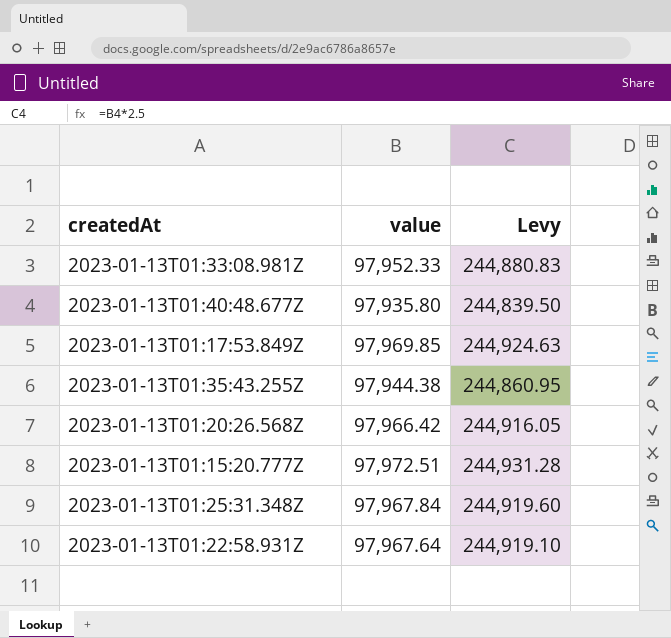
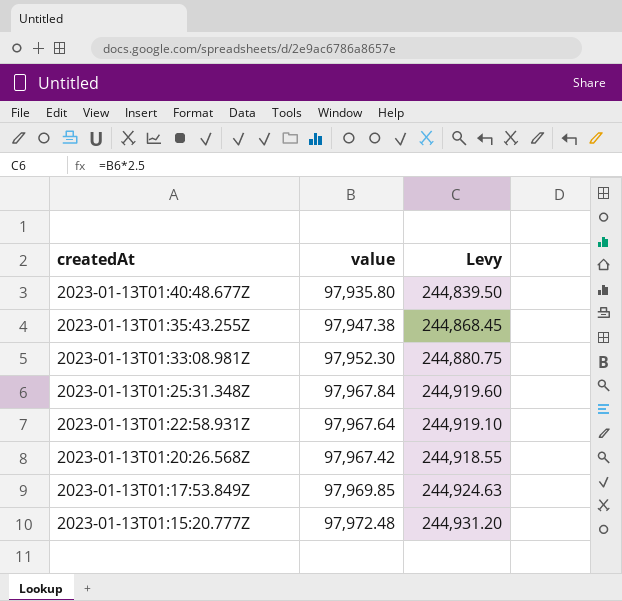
row order: none -> createdAt descending
2023-01-13T01:35:43.255Z | value: 97,944.38 -> 97,947.38
2023-01-13T01:35:43.255Z | Levy: 244,860.95 -> 244,868.45
2023-01-13T01:33:08.981Z | value: 97,952.33 -> 97,952.30
2023-01-13T01:33:08.981Z | Levy: 244,880.83 -> 244,880.75
2023-01-13T01:20:26.568Z | value: 97,966.42 -> 97,967.42
2023-01-13T01:20:26.568Z | Levy: 244,916.05 -> 244,918.55
2023-01-13T01:15:20.777Z | value: 97,972.51 -> 97,972.48
2023-01-13T01:15:20.777Z | Levy: 244,931.28 -> 244,931.20

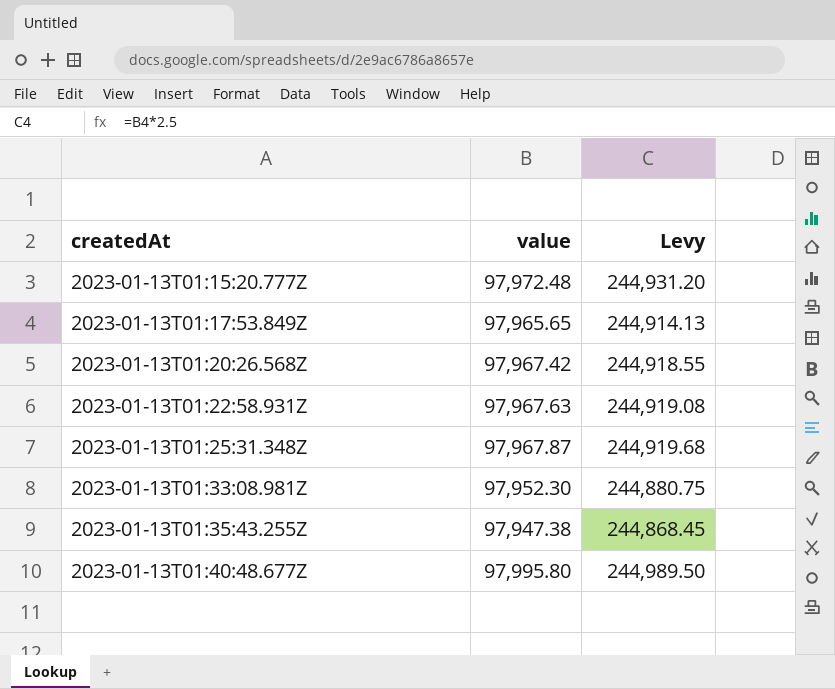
row order: createdAt descending -> createdAt ascending
2023-01-13T01:17:53.849Z | value: 97,969.85 -> 97,965.65
2023-01-13T01:17:53.849Z | Levy: 244,924.63 -> 244,914.13
2023-01-13T01:22:58.931Z | value: 97,967.64 -> 97,967.63
2023-01-13T01:22:58.931Z | Levy: 244,919.10 -> 244,919.08
2023-01-13T01:25:31.348Z | value: 97,967.84 -> 97,967.87
2023-01-13T01:25:31.348Z | Levy: 244,919.60 -> 244,919.68
2023-01-13T01:40:48.677Z | value: 97,935.80 -> 97,995.80
2023-01-13T01:40:48.677Z | Levy: 244,839.50 -> 244,989.50

